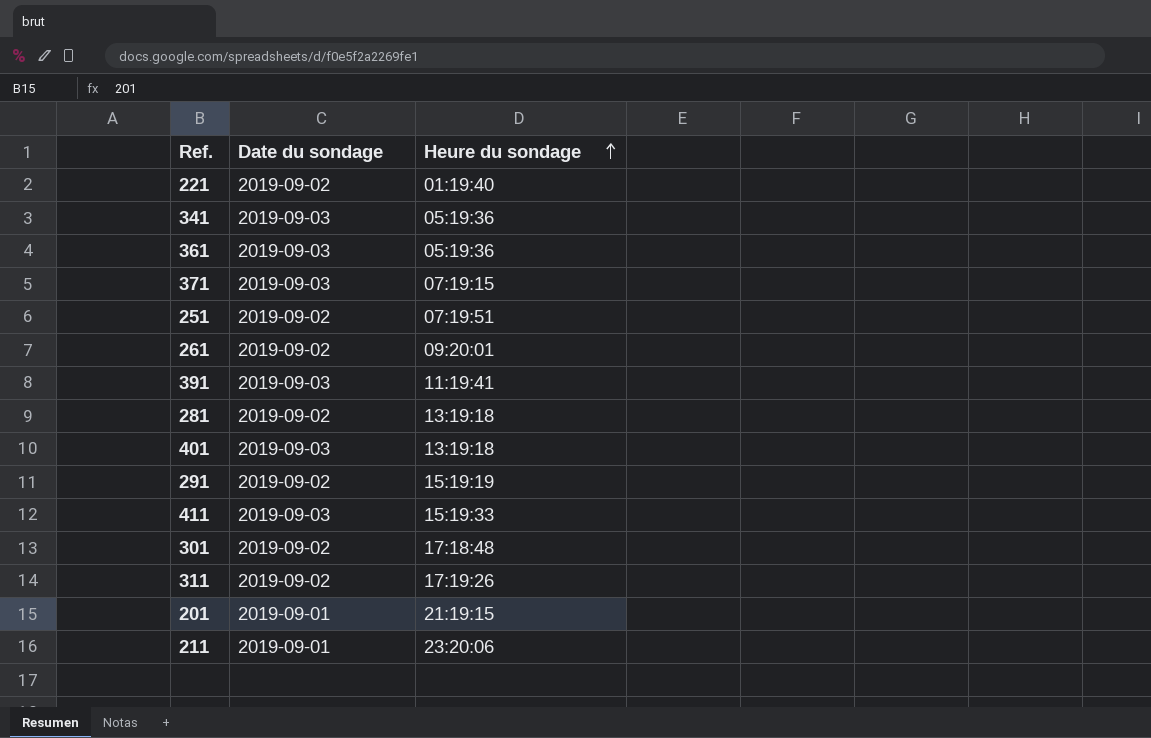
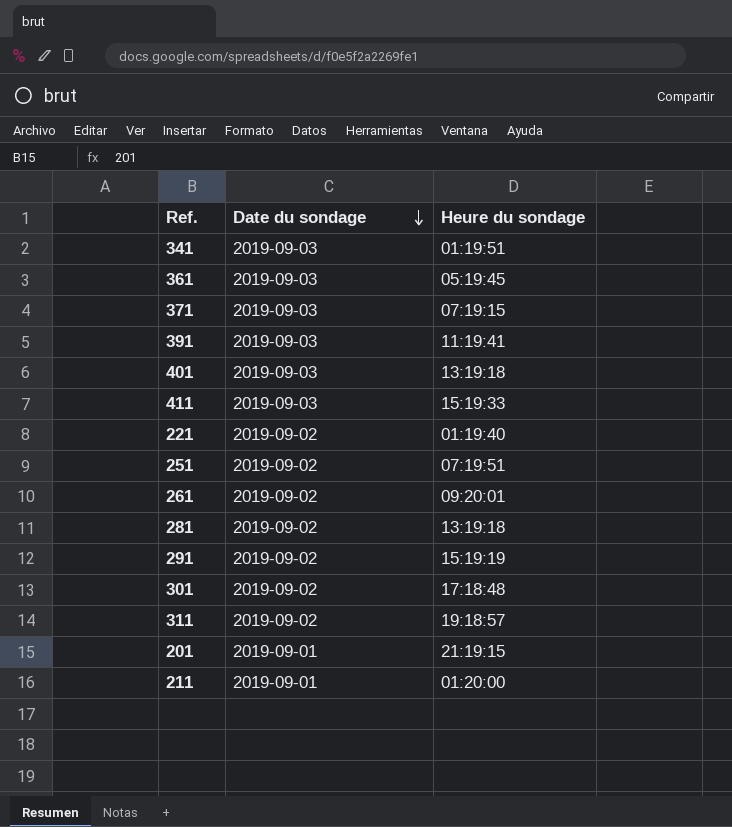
row order: Heure du sondage ascending -> Date du sondage descending
341 | Heure du sondage: 05:19:36 -> 01:19:51
361 | Heure du sondage: 05:19:36 -> 05:19:45
311 | Heure du sondage: 17:19:26 -> 19:18:57
211 | Heure du sondage: 23:20:06 -> 01:20:00

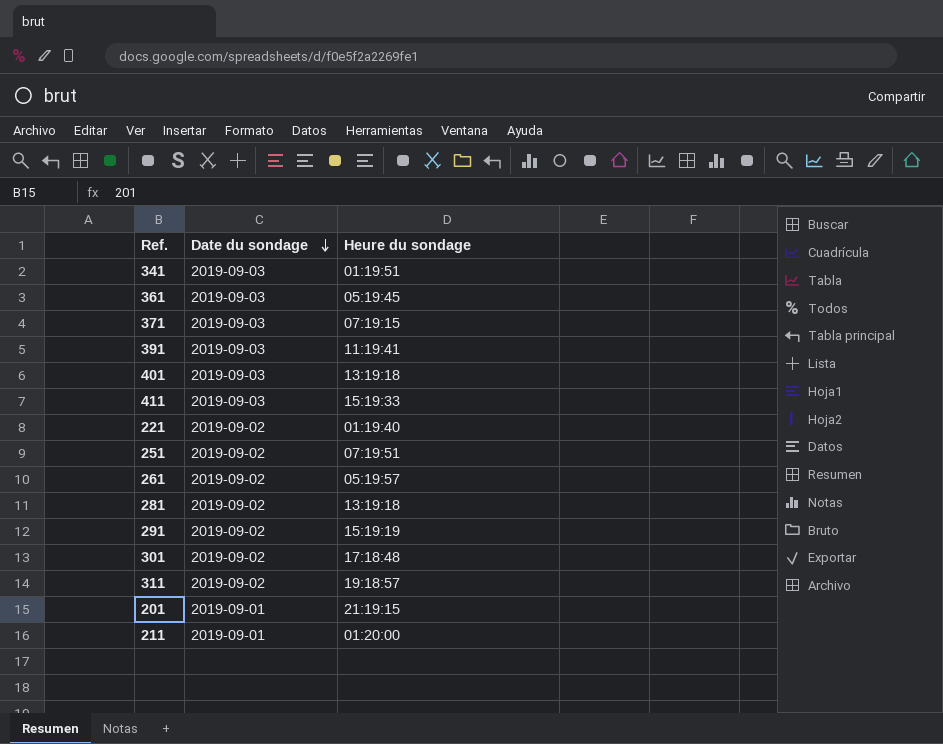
261 | Heure du sondage: 09:20:01 -> 05:19:57

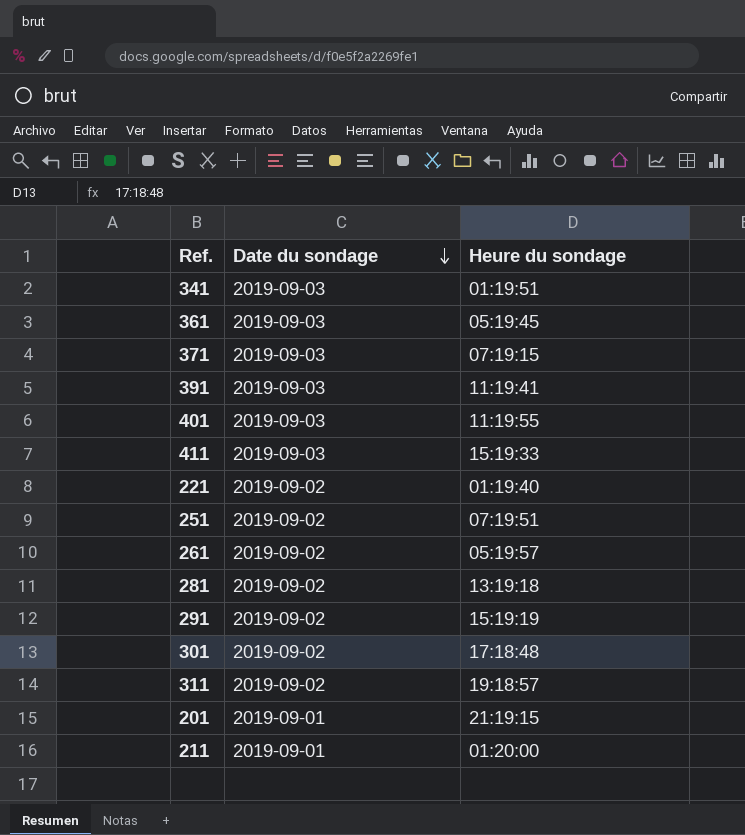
401 | Heure du sondage: 13:19:18 -> 11:19:55

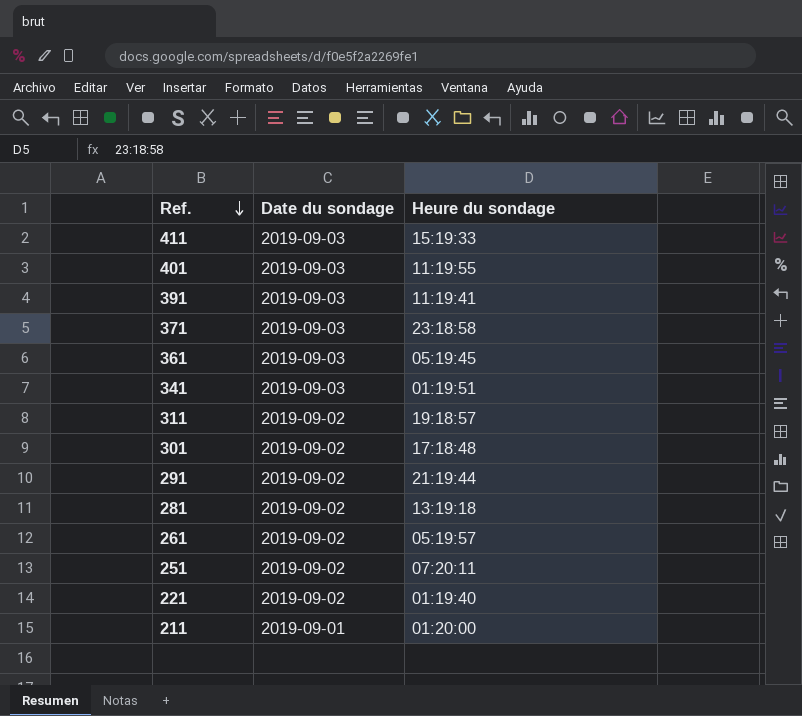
row order: Date du sondage descending -> Ref. descending
row 201: 2019-09-01 | 21:19:15 -> none
371 | Heure du sondage: 07:19:15 -> 23:18:58
291 | Heure du sondage: 15:19:19 -> 21:19:44
251 | Heure du sondage: 07:19:51 -> 07:20:11

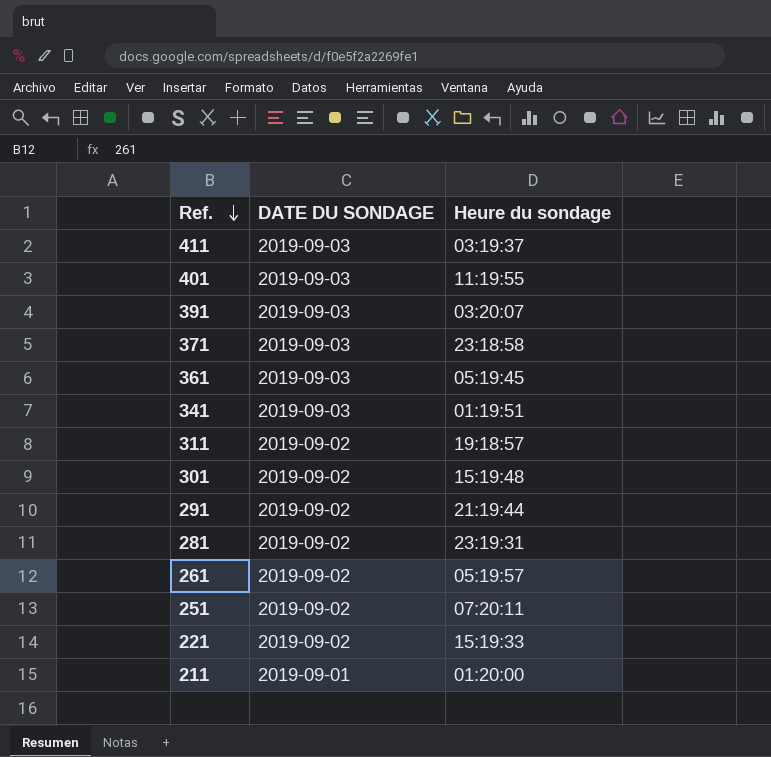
column name: Date du sondage -> DATE DU SONDAGE
411 | Heure du sondage: 15:19:33 -> 03:19:37
391 | Heure du sondage: 11:19:41 -> 03:20:07
301 | Heure du sondage: 17:18:48 -> 15:19:48
281 | Heure du sondage: 13:19:18 -> 23:19:31
221 | Heure du sondage: 01:19:40 -> 15:19:33

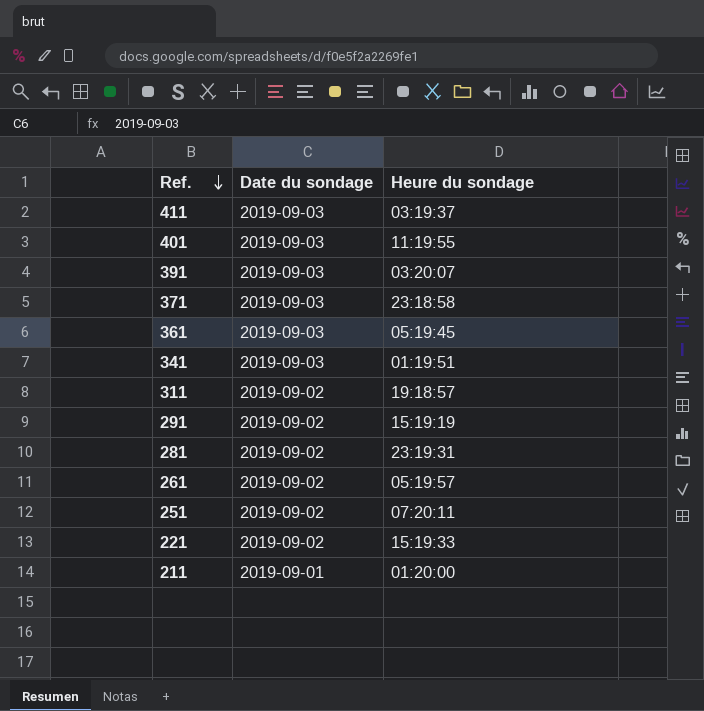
column name: DATE DU SONDAGE -> Date du sondage
row 301: 2019-09-02 | 15:19:48 -> none
291 | Heure du sondage: 21:19:44 -> 15:19:19

